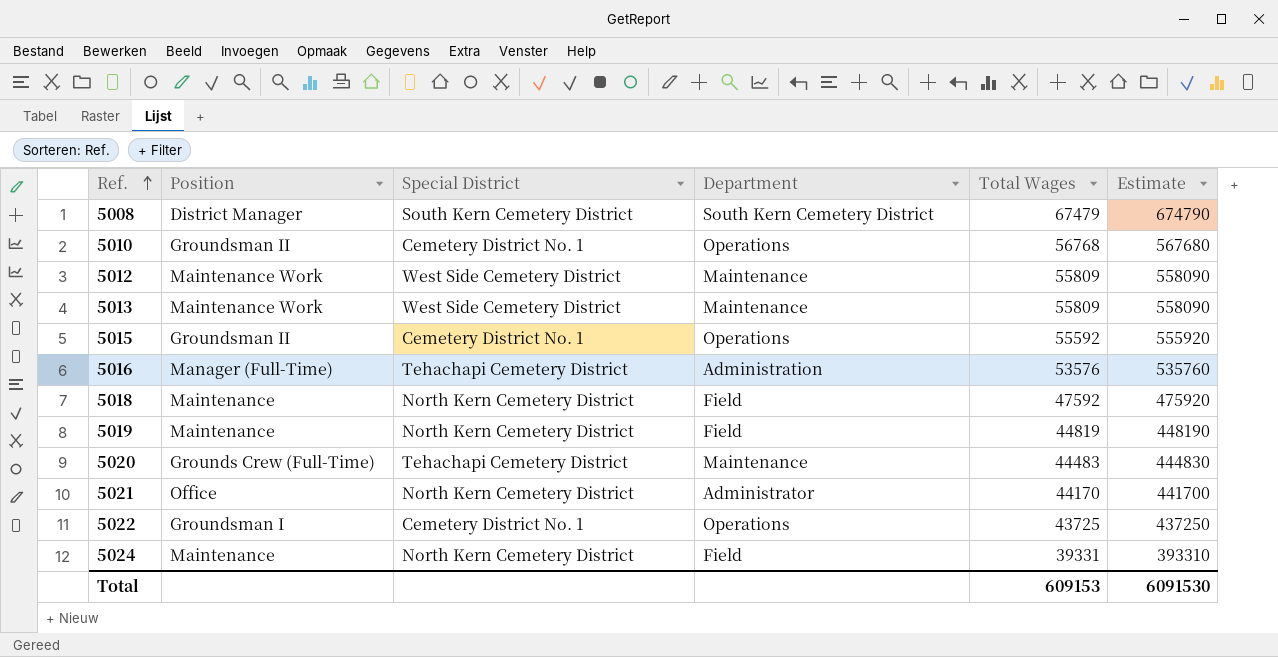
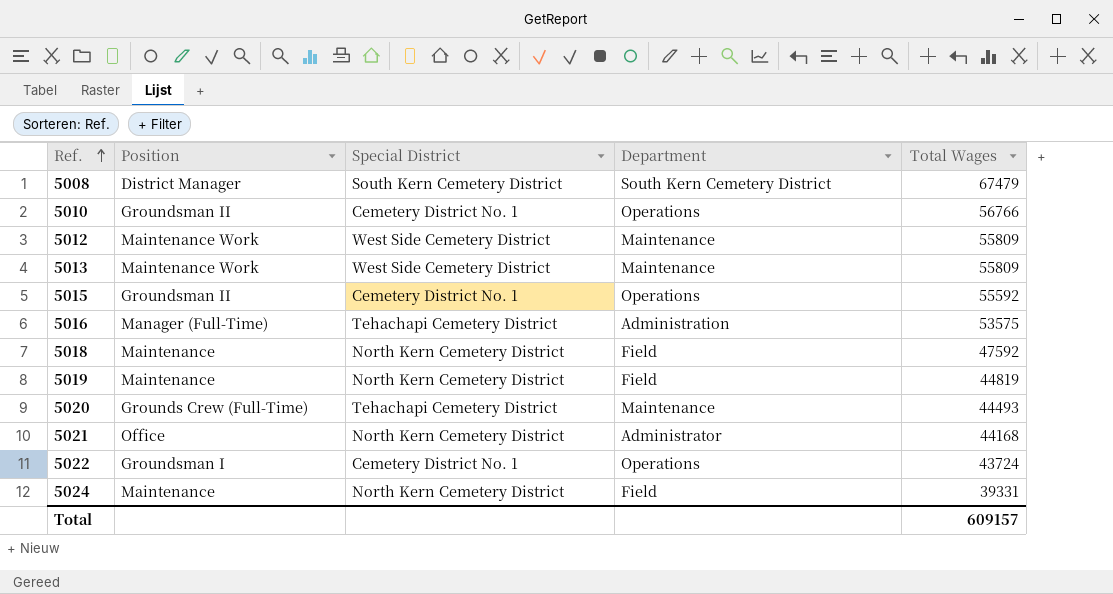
column Estimate | formula: [Total Wages] * 10 -> none
5010 | Total Wages: 56768 -> 56766
5016 | Total Wages: 53576 -> 53575
5020 | Total Wages: 44483 -> 44493
5021 | Total Wages: 44170 -> 44168
5022 | Total Wages: 43725 -> 43724
Total | Total Wages: 609153 -> 609157

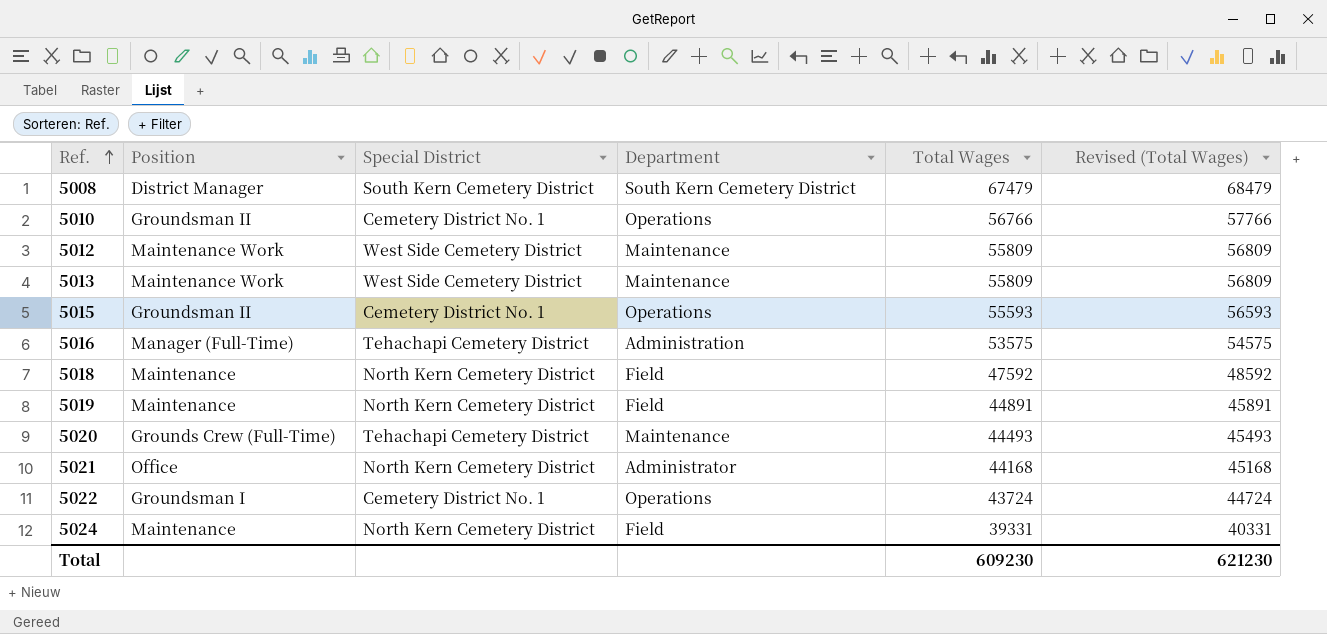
column Revised (Total Wages) | formula: none -> [Total Wages] + 1000
5015 | Total Wages: 55592 -> 55593
5019 | Total Wages: 44819 -> 44891
Total | Total Wages: 609157 -> 609230

